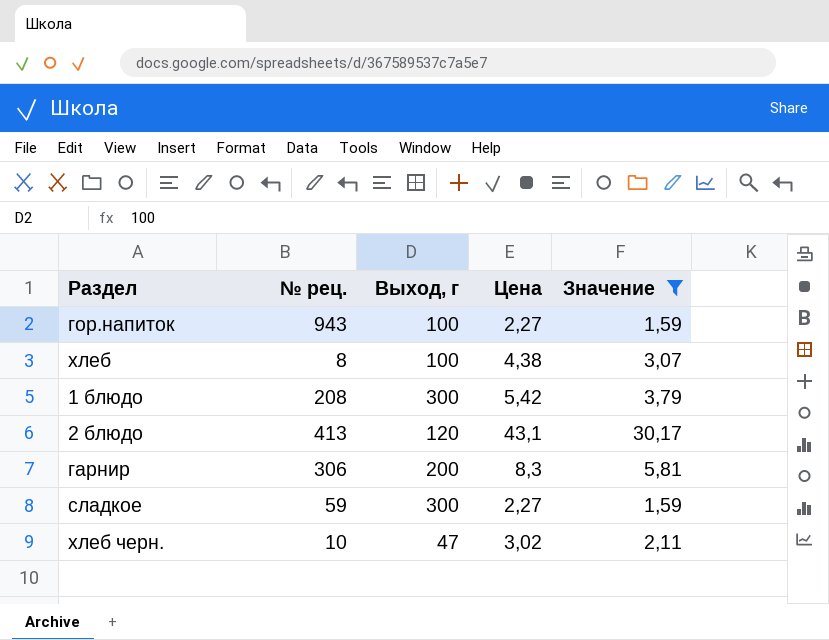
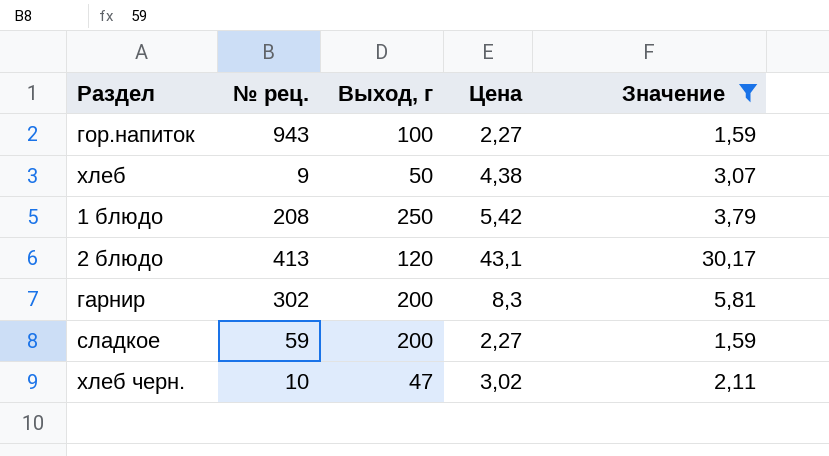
хлеб | № рец.: 8 -> 9
хлеб | Выход, г: 100 -> 50
1 блюдо | Выход, г: 300 -> 250
гарнир | № рец.: 306 -> 302
сладкое | Выход, г: 300 -> 200

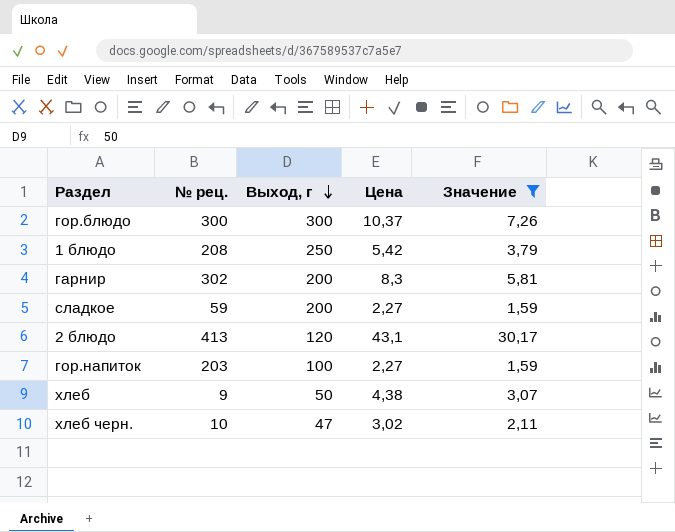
row order: none -> Выход, г descending
row гор.блюдо: none -> 300 | 300 | 10,37 | 7,26
гор.напиток | № рец.: 943 -> 203

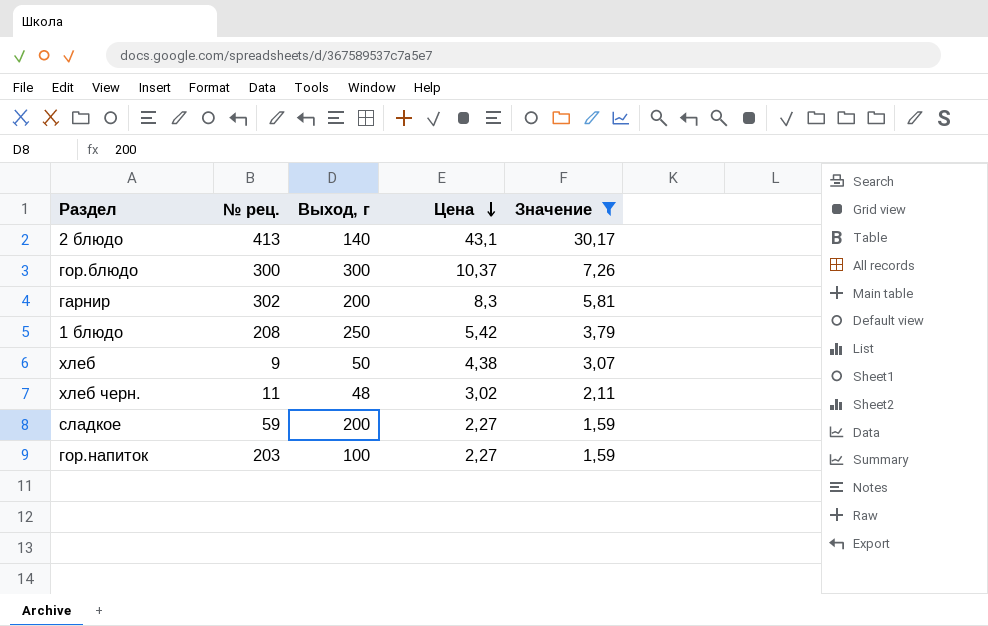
row order: Выход, г descending -> Цена descending
2 блюдо | Выход, г: 120 -> 140
хлеб черн. | № рец.: 10 -> 11
хлеб черн. | Выход, г: 47 -> 48

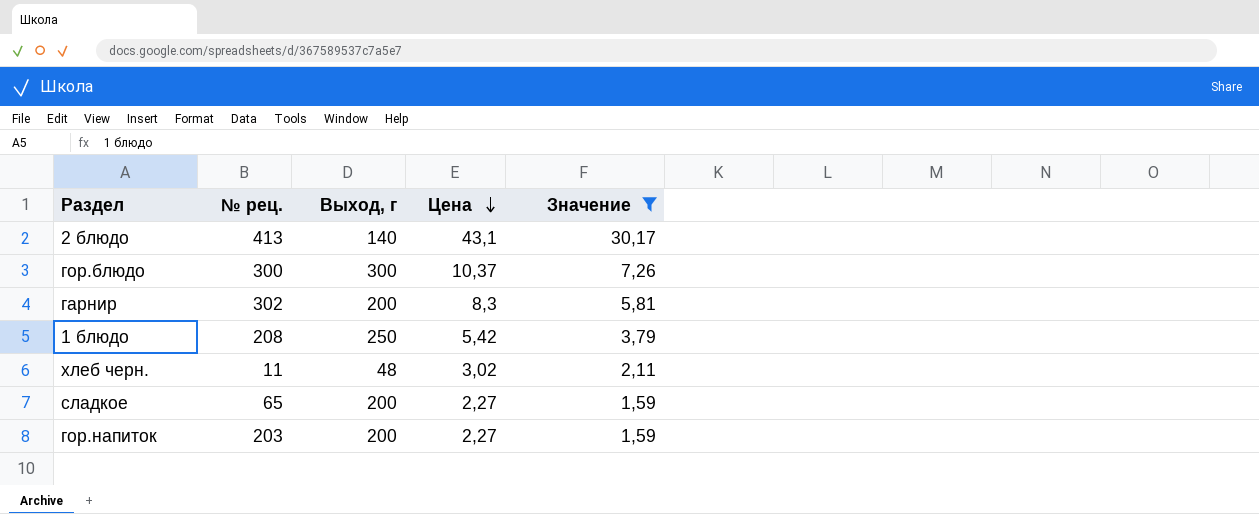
row хлеб: 9 | 50 | 4,38 | 3,07 -> none
сладкое | № рец.: 59 -> 65
гор.напиток | Выход, г: 100 -> 200

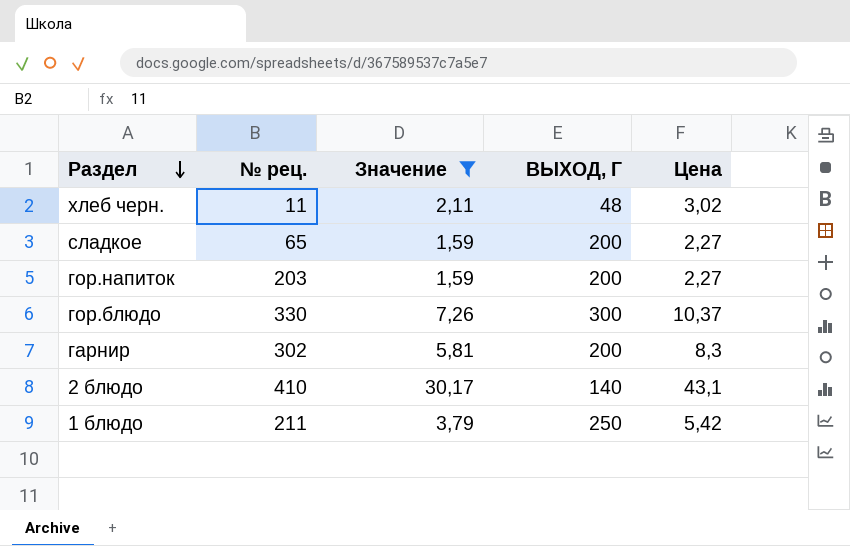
row order: Цена descending -> Раздел descending
column Значение | position: 5 -> 3
column name: Выход, г -> ВЫХОД, Г
гор.блюдо | № рец.: 300 -> 330
2 блюдо | № рец.: 413 -> 410
1 блюдо | № рец.: 208 -> 211

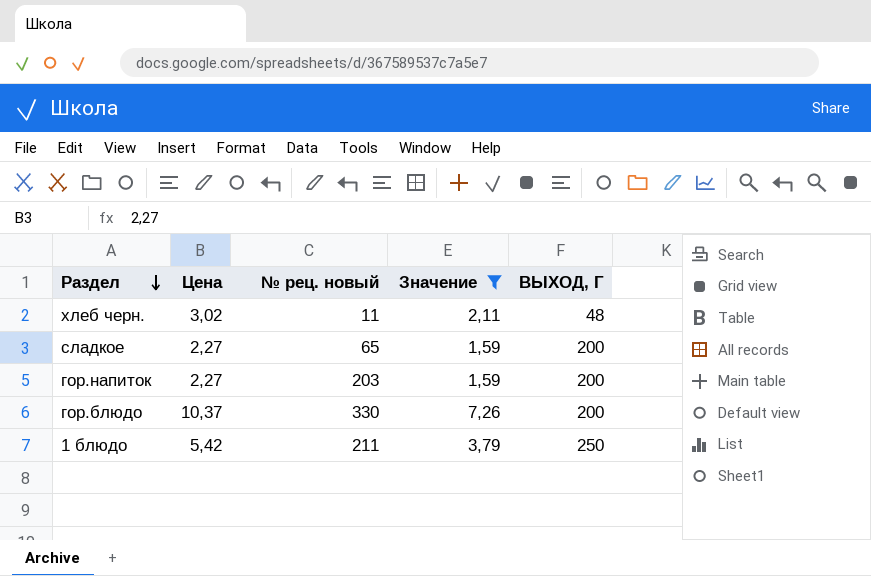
column Цена | position: 5 -> 2
column name: № рец. -> № рец. новый
row гарнир: 302 | 5,81 | 200 | 8,3 -> none
row 2 блюдо: 410 | 30,17 | 140 | 43,1 -> none
гор.блюдо | ВЫХОД, Г: 300 -> 200

